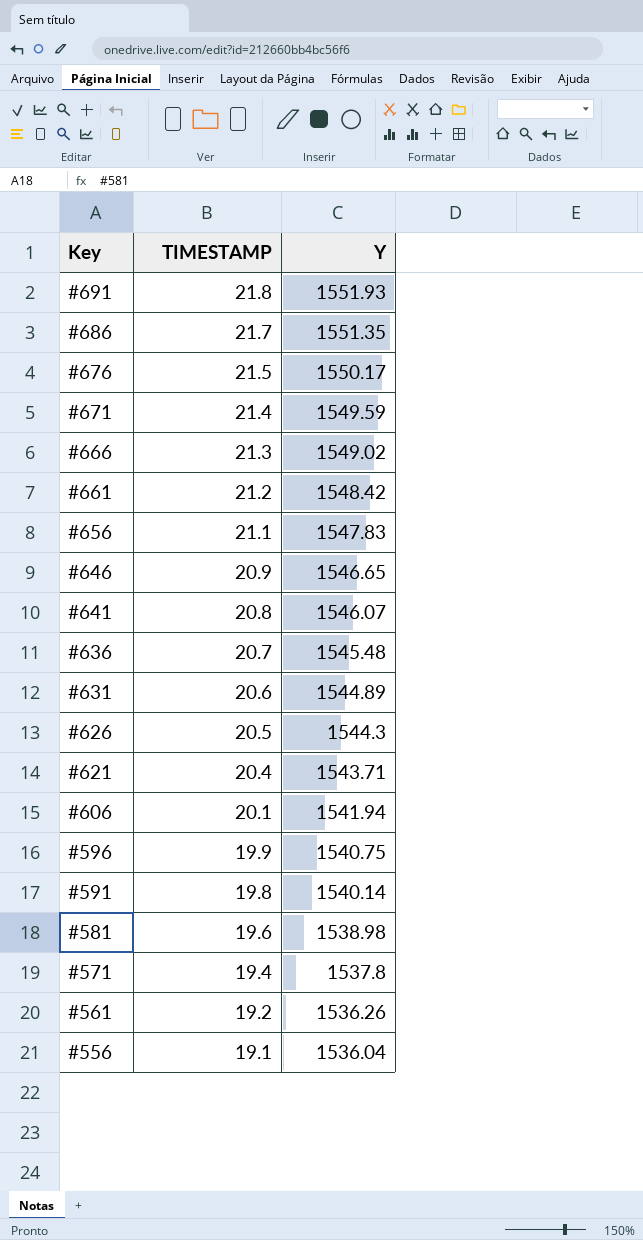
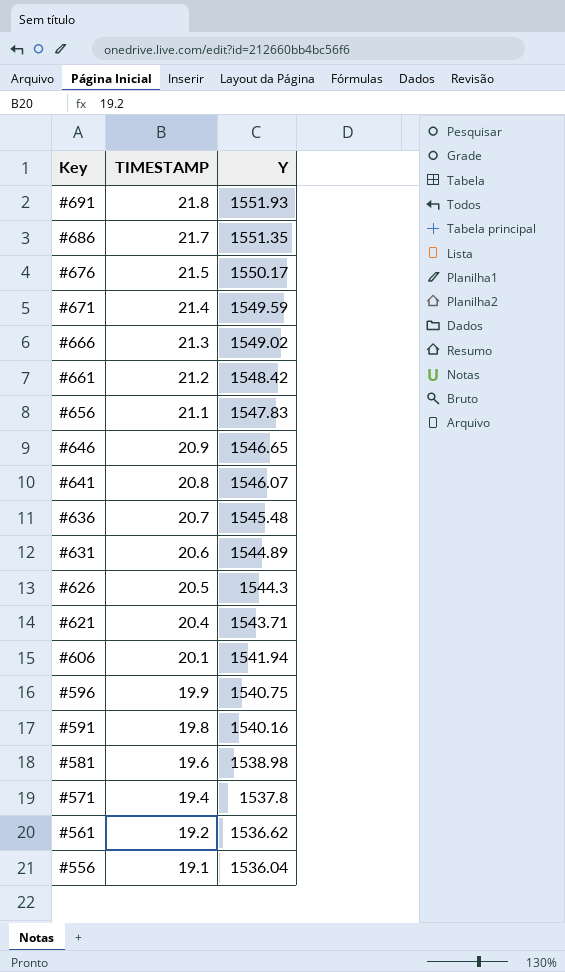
#591 | Y: 1540.14 -> 1540.16
#561 | Y: 1536.26 -> 1536.62

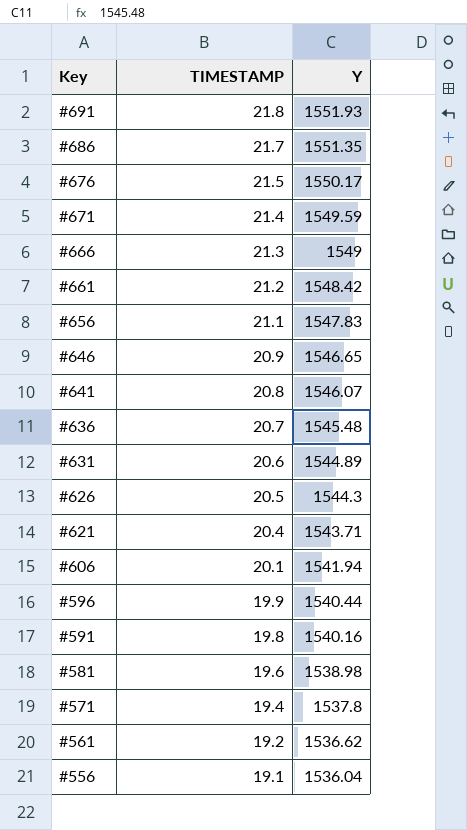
#666 | Y: 1549.02 -> 1549
#596 | Y: 1540.75 -> 1540.44

